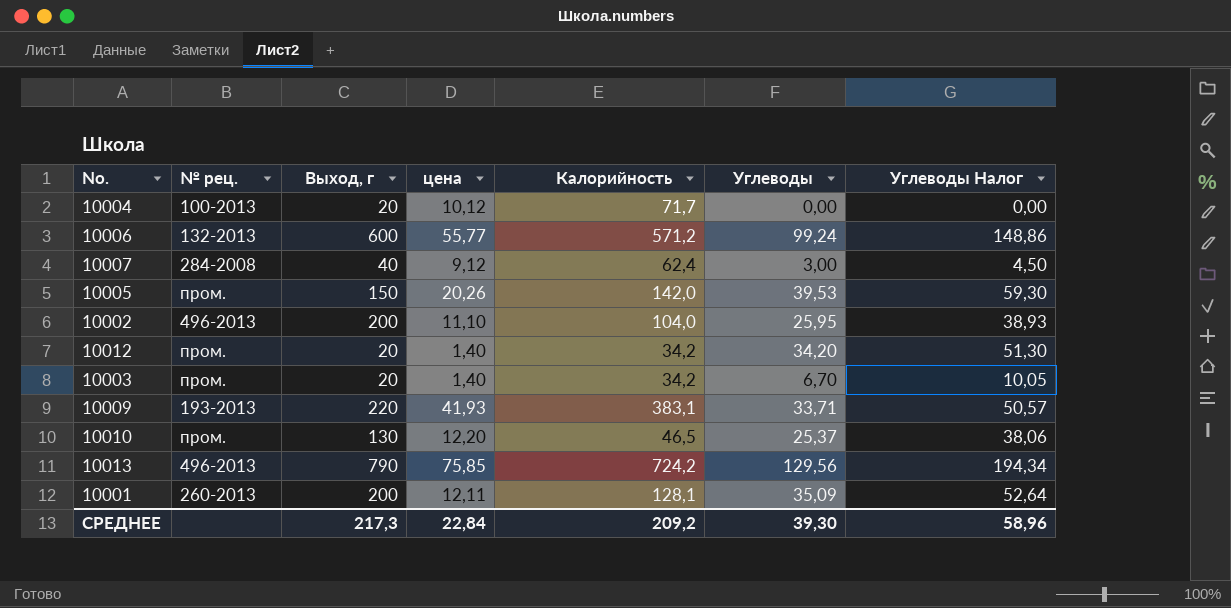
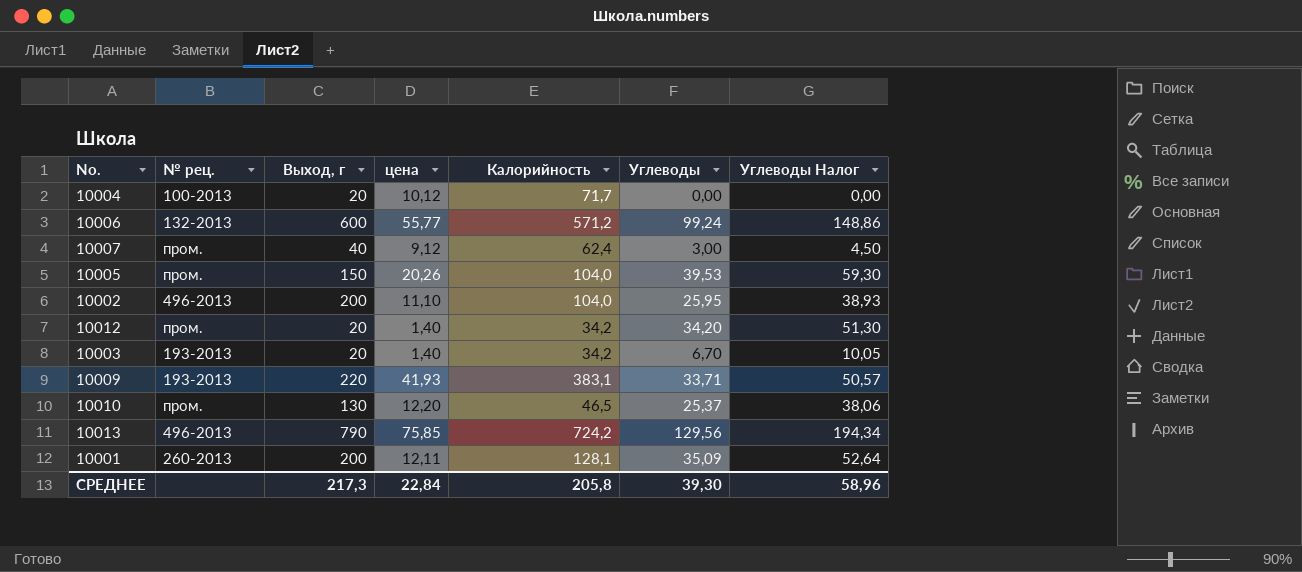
10007 | № рец.: 284-2008 -> пром.
10005 | Калорийность: 142,0 -> 104,0
10003 | № рец.: пром. -> 193-2013
СРЕДНЕЕ | Калорийность: 209,2 -> 205,8

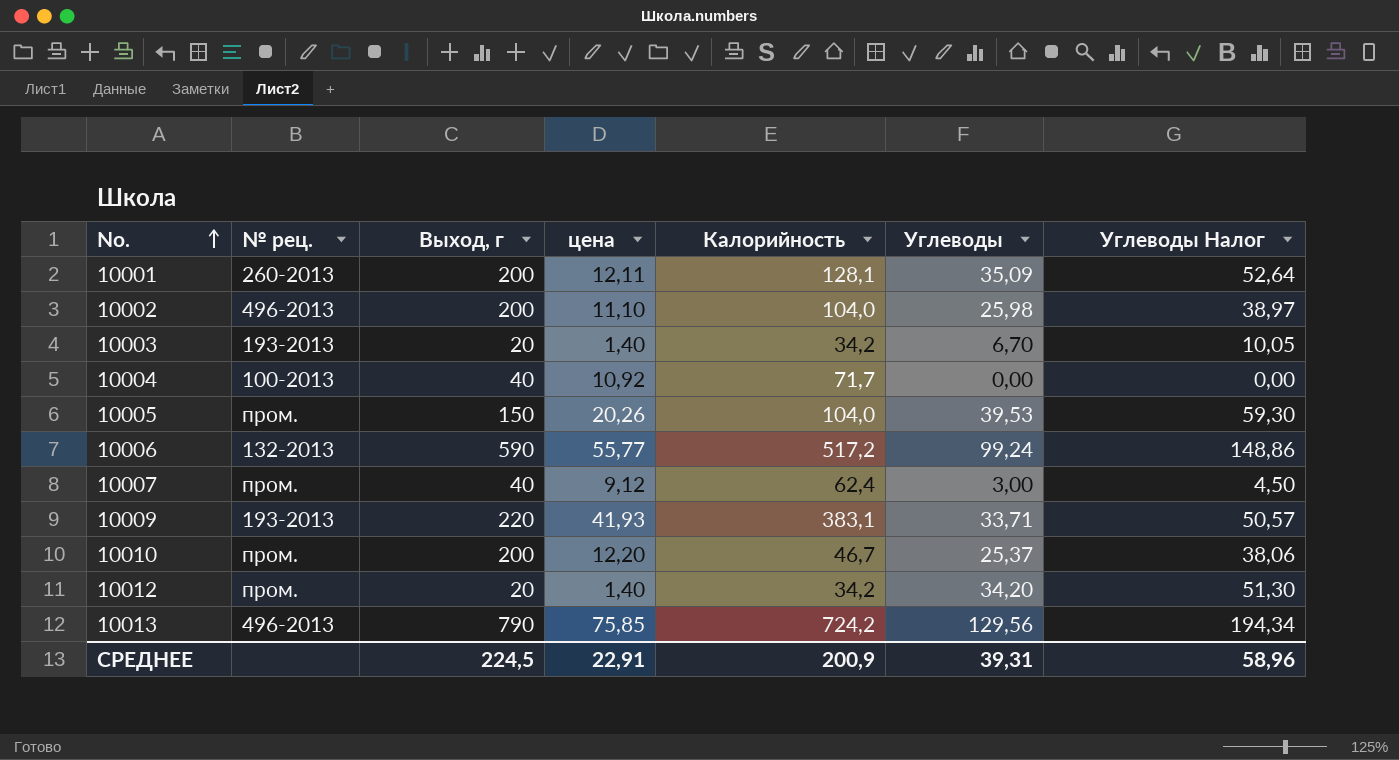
row order: none -> No. ascending
10002 | Углеводы: 25,95 -> 25,98
10002 | Углеводы Налог: 38,93 -> 38,97
10004 | Выход, г: 20 -> 40
10004 | цена: 10,12 -> 10,92
10006 | Выход, г: 600 -> 590
10006 | Калорийность: 571,2 -> 517,2
10010 | Выход, г: 130 -> 200
10010 | Калорийность: 46,5 -> 46,7
СРЕДНЕЕ | Выход, г: 217,3 -> 224,5
СРЕДНЕЕ | цена: 22,84 -> 22,91
СРЕДНЕЕ | Калорийность: 205,8 -> 200,9
СРЕДНЕЕ | Углеводы: 39,30 -> 39,31

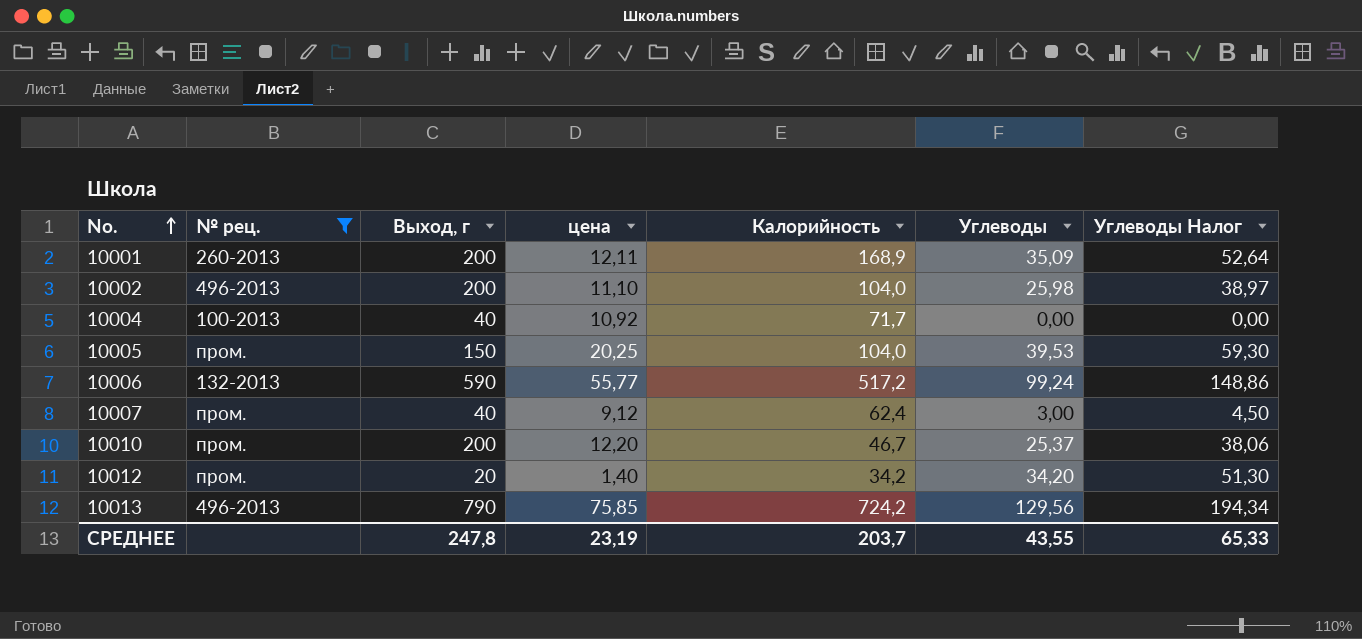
filter: none -> № рец. != 193-2013
10001 | Калорийность: 128,1 -> 168,9
10005 | цена: 20,26 -> 20,25
СРЕДНЕЕ | Выход, г: 224,5 -> 247,8
СРЕДНЕЕ | цена: 22,91 -> 23,19
СРЕДНЕЕ | Калорийность: 200,9 -> 203,7
СРЕДНЕЕ | Углеводы: 39,31 -> 43,55
СРЕДНЕЕ | Углеводы Налог: 58,96 -> 65,33

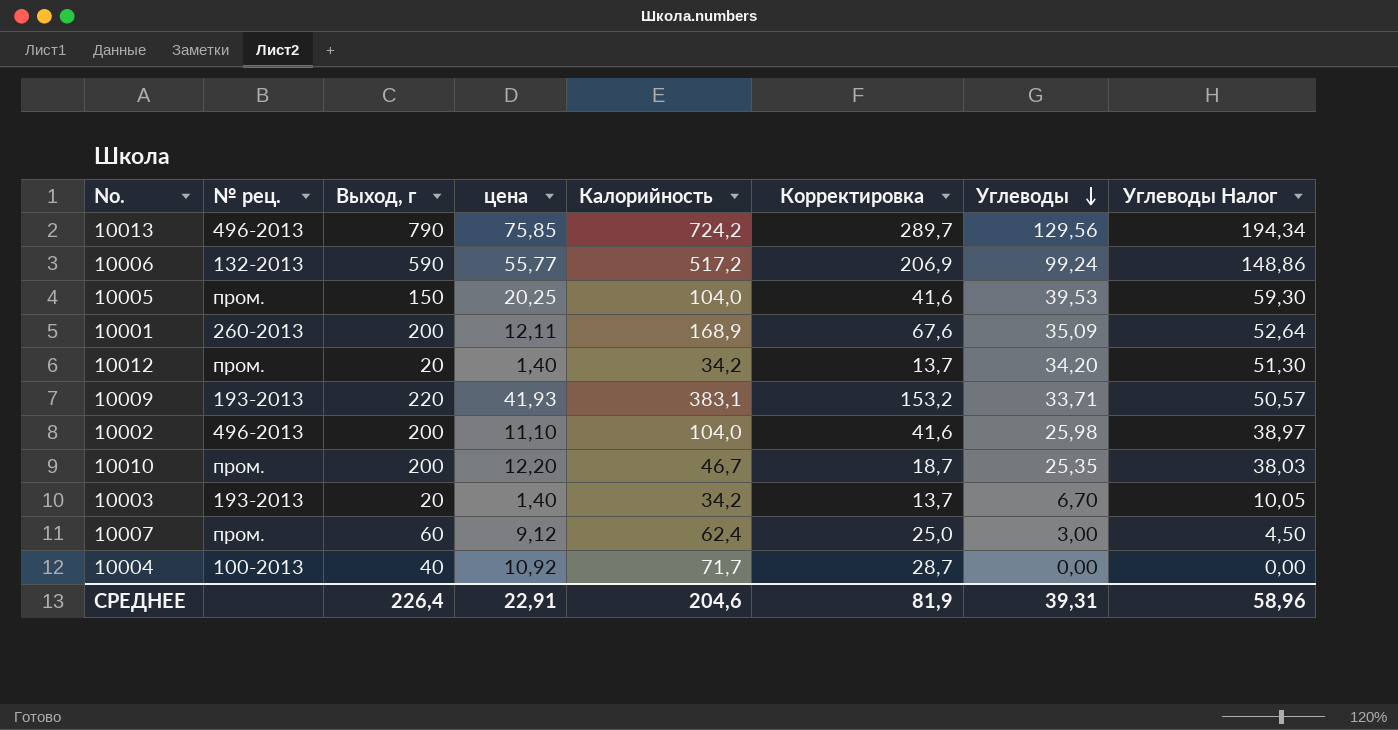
filter: № рец. != 193-2013 -> none
row order: No. ascending -> Углеводы descending
column Корректировка | formula: none -> [Калорийность] * 0,4
10010 | Углеводы: 25,37 -> 25,35
10010 | Углеводы Налог: 38,06 -> 38,03
10007 | Выход, г: 40 -> 60
СРЕДНЕЕ | Выход, г: 247,8 -> 226,4
СРЕДНЕЕ | цена: 23,19 -> 22,91
СРЕДНЕЕ | Калорийность: 203,7 -> 204,6
СРЕДНЕЕ | Углеводы: 43,55 -> 39,31
СРЕДНЕЕ | Углеводы Налог: 65,33 -> 58,96

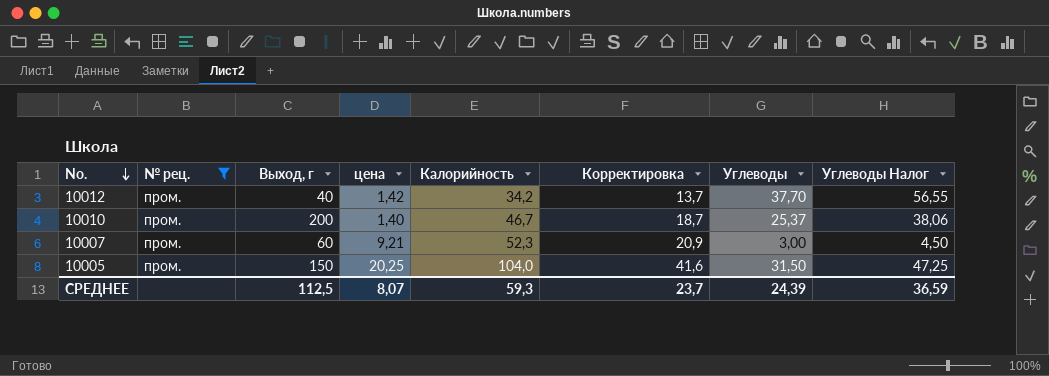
filter: none -> № рец. = пром.
row order: Углеводы descending -> No. descending
10012 | Выход, г: 20 -> 40
10012 | цена: 1,40 -> 1,42
10012 | Углеводы: 34,20 -> 37,70
10012 | Углеводы Налог: 51,30 -> 56,55
10010 | цена: 12,20 -> 1,40
10010 | Углеводы: 25,35 -> 25,37
10010 | Углеводы Налог: 38,03 -> 38,06
10007 | цена: 9,12 -> 9,21
10007 | Калорийность: 62,4 -> 52,3
10007 | Корректировка: 25,0 -> 20,9
10005 | Углеводы: 39,53 -> 31,50
10005 | Углеводы Налог: 59,30 -> 47,25
СРЕДНЕЕ | Выход, г: 226,4 -> 112,5
СРЕДНЕЕ | цена: 22,91 -> 8,07
СРЕДНЕЕ | Калорийность: 204,6 -> 59,3
СРЕДНЕЕ | Корректировка: 81,9 -> 23,7
СРЕДНЕЕ | Углеводы: 39,31 -> 24,39
СРЕДНЕЕ | Углеводы Налог: 58,96 -> 36,59

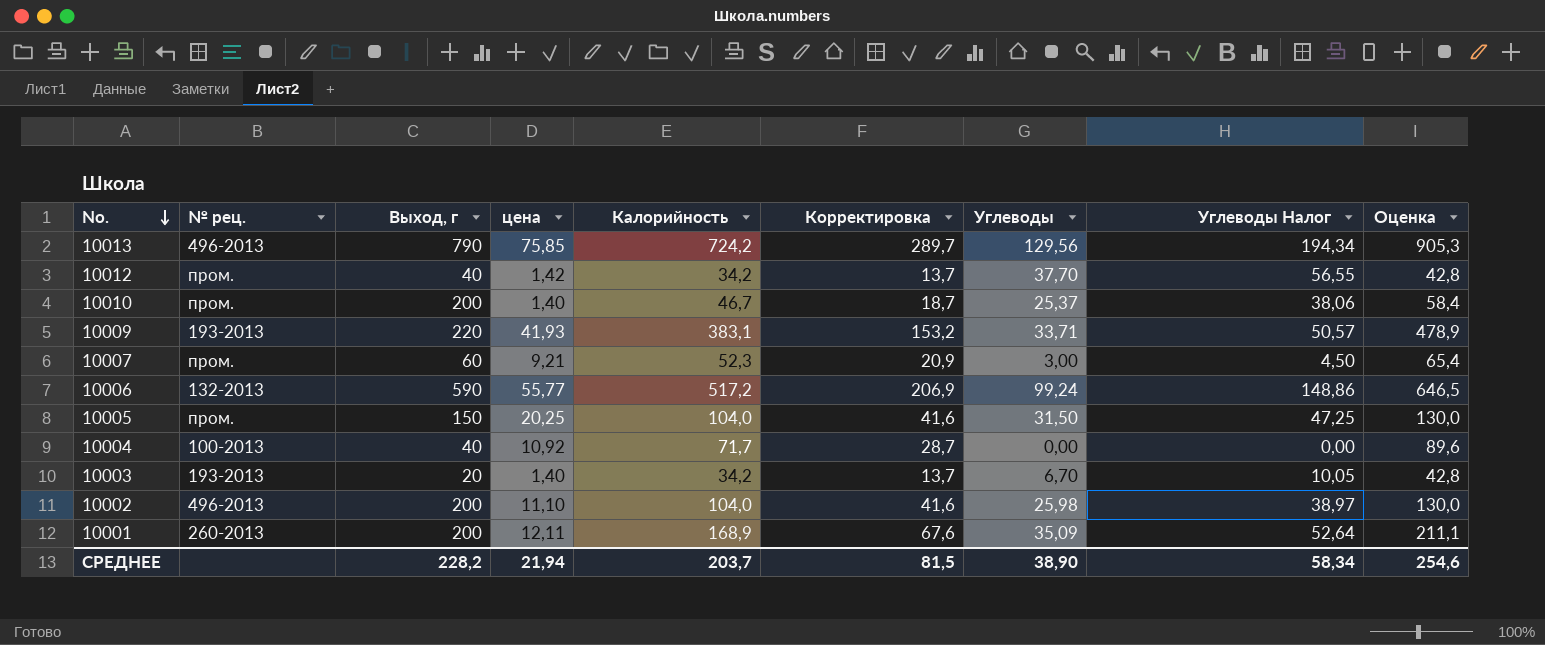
filter: № рец. = пром. -> none
column Оценка | formula: none -> [Калорийность] * 1,25
СРЕДНЕЕ | Выход, г: 112,5 -> 228,2
СРЕДНЕЕ | цена: 8,07 -> 21,94
СРЕДНЕЕ | Калорийность: 59,3 -> 203,7
СРЕДНЕЕ | Корректировка: 23,7 -> 81,5
СРЕДНЕЕ | Углеводы: 24,39 -> 38,90
СРЕДНЕЕ | Углеводы Налог: 36,59 -> 58,34

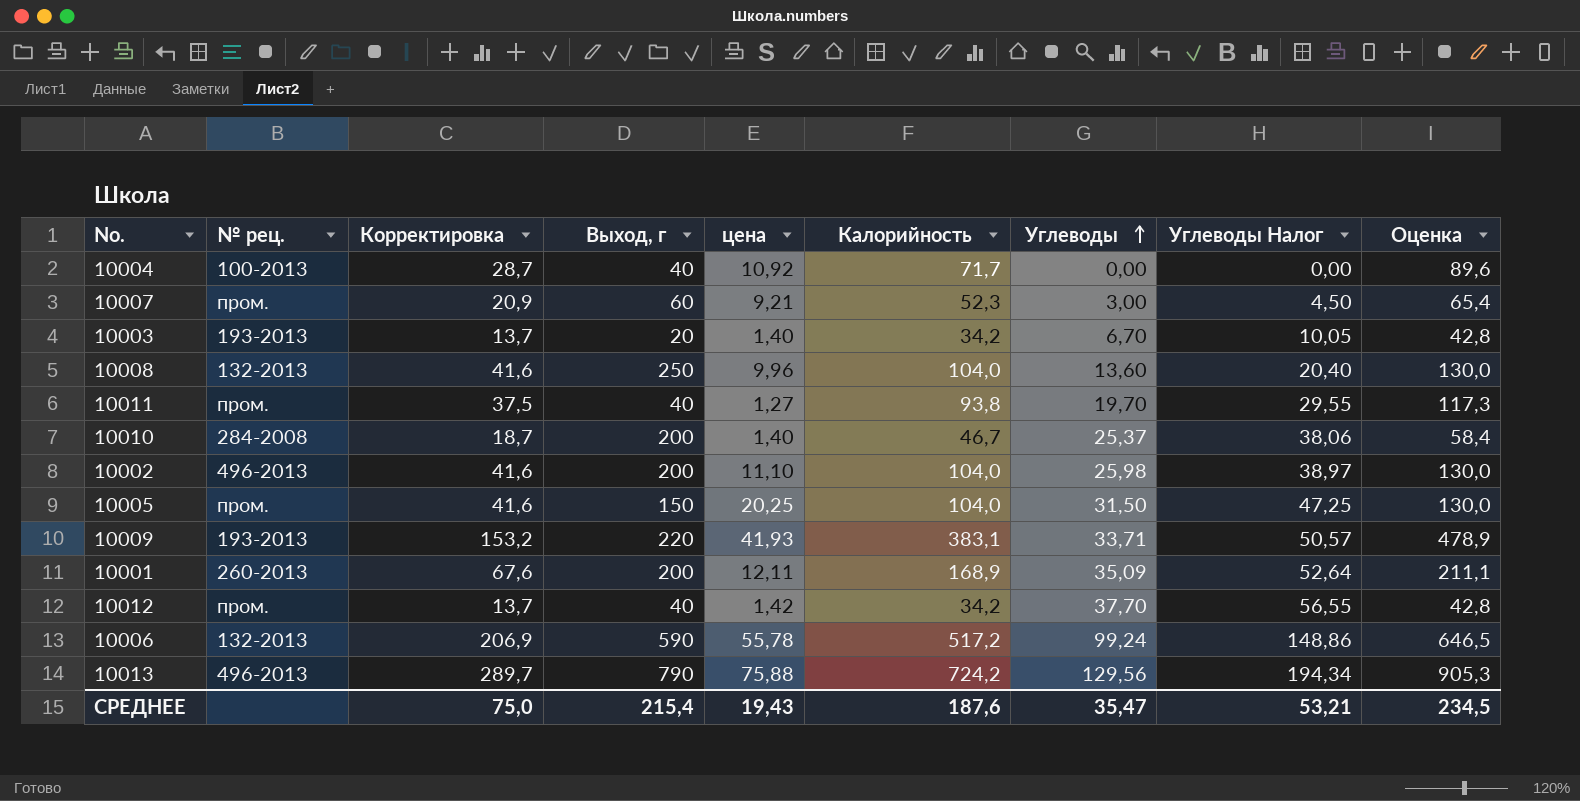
row order: No. descending -> Углеводы ascending
column Корректировка | position: 6 -> 3
row 10008: none -> 132-2013 | 41,6 | 250 | 9,96 | 104,0 | 13,60 | 20,40 | 130,0
row 10011: none -> пром. | 37,5 | 40 | 1,27 | 93,8 | 19,70 | 29,55 | 117,3
10010 | № рец.: пром. -> 284-2008
10006 | цена: 55,77 -> 55,78
10013 | цена: 75,85 -> 75,88
СРЕДНЕЕ | Корректировка: 81,5 -> 75,0
СРЕДНЕЕ | Выход, г: 228,2 -> 215,4
СРЕДНЕЕ | цена: 21,94 -> 19,43
СРЕДНЕЕ | Калорийность: 203,7 -> 187,6
СРЕДНЕЕ | Углеводы: 38,90 -> 35,47
СРЕДНЕЕ | Углеводы Налог: 58,34 -> 53,21
СРЕДНЕЕ | Оценка: 254,6 -> 234,5

